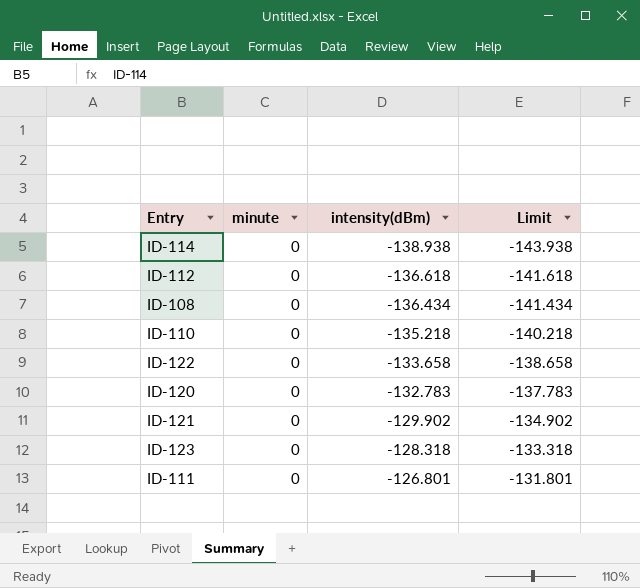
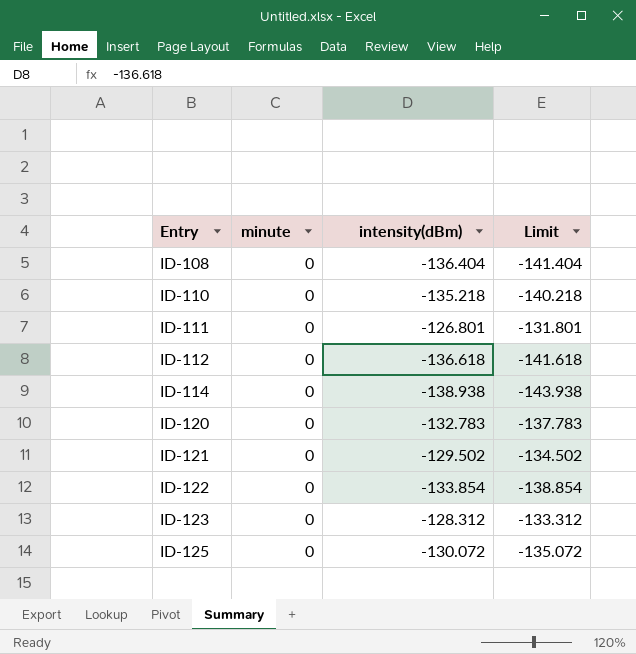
row order: intensity(dBm) ascending -> Entry ascending
ID-108 | intensity(dBm): -136.434 -> -136.404
ID-108 | Limit: -141.434 -> -141.404
ID-121 | intensity(dBm): -129.902 -> -129.502
ID-121 | Limit: -134.902 -> -134.502
ID-122 | intensity(dBm): -133.658 -> -133.854
ID-122 | Limit: -138.658 -> -138.854
ID-123 | intensity(dBm): -128.318 -> -128.312
ID-123 | Limit: -133.318 -> -133.312
row ID-125: none -> 0 | -130.072 | -135.072

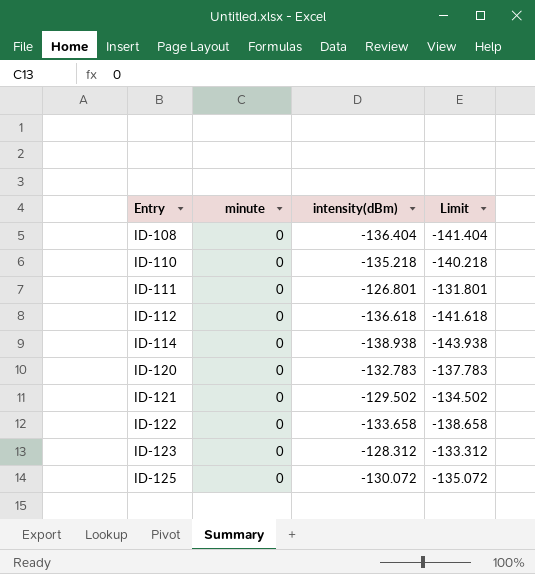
ID-122 | intensity(dBm): -133.854 -> -133.658
ID-122 | Limit: -138.854 -> -138.658

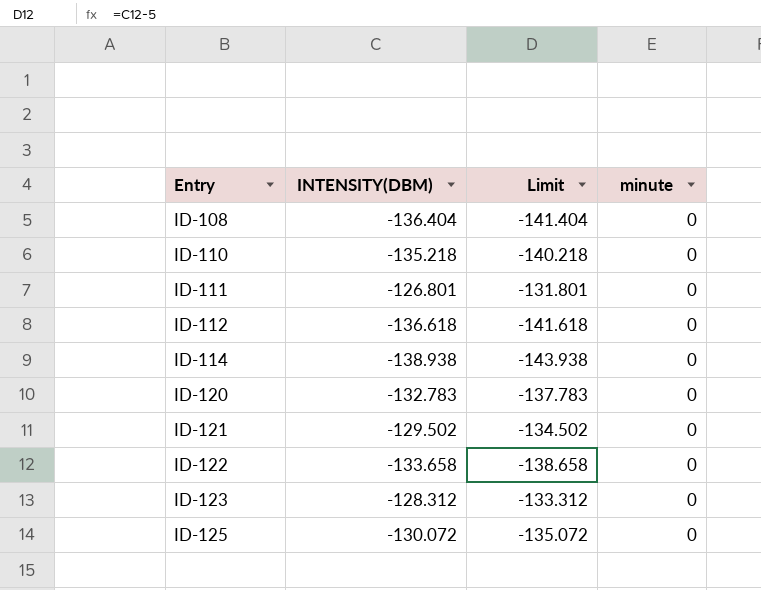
column name: intensity(dBm) -> INTENSITY(DBM)
column minute | position: 2 -> 4

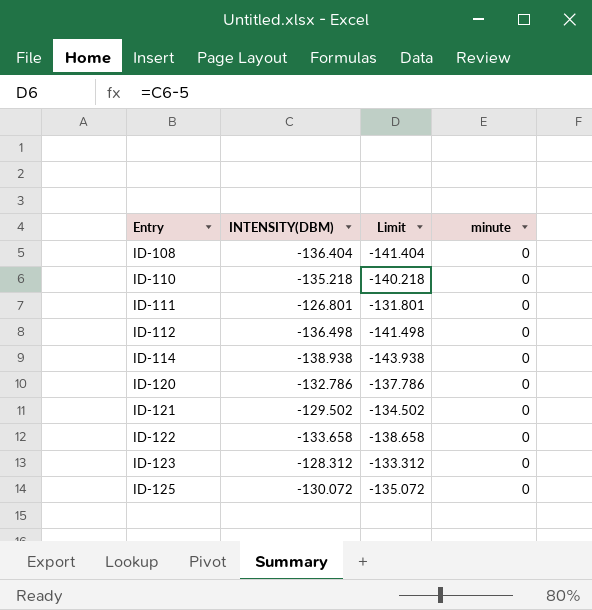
ID-112 | INTENSITY(DBM): -136.618 -> -136.498
ID-112 | Limit: -141.618 -> -141.498
ID-120 | INTENSITY(DBM): -132.783 -> -132.786
ID-120 | Limit: -137.783 -> -137.786

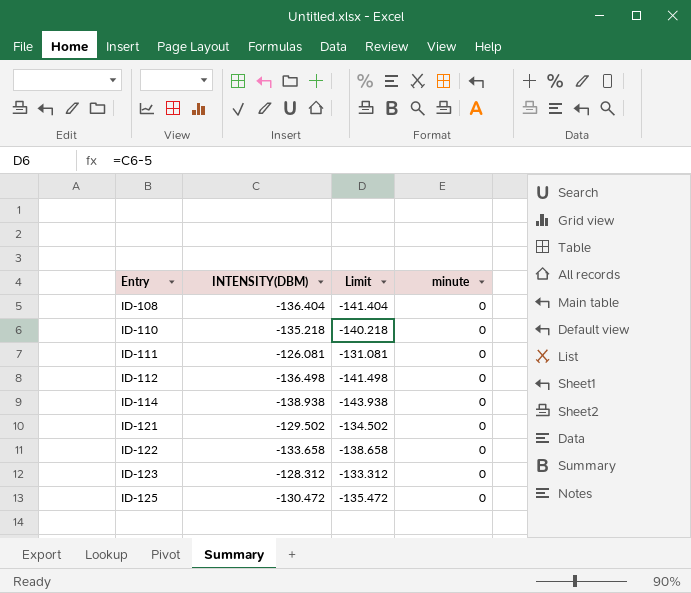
row ID-120: -132.786 | -137.786 | 0 -> none
ID-111 | INTENSITY(DBM): -126.801 -> -126.081
ID-111 | Limit: -131.801 -> -131.081
ID-125 | INTENSITY(DBM): -130.072 -> -130.472
ID-125 | Limit: -135.072 -> -135.472

